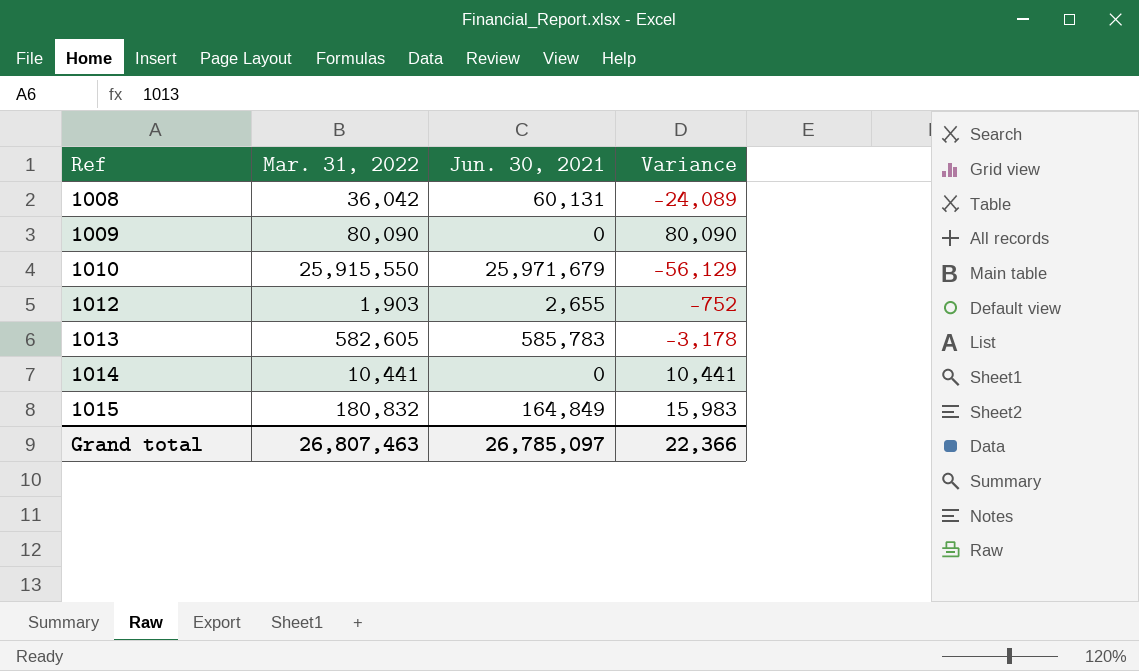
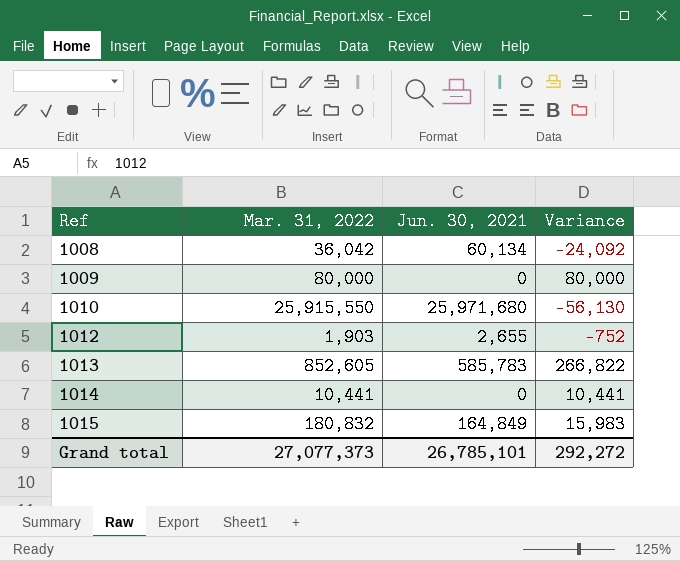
1008 | Jun. 30, 2021: 60,131 -> 60,134
1008 | Variance: -24,089 -> -24,092
1009 | Mar. 31, 2022: 80,090 -> 80,000
1009 | Variance: 80,090 -> 80,000
1010 | Jun. 30, 2021: 25,971,679 -> 25,971,680
1010 | Variance: -56,129 -> -56,130
1013 | Mar. 31, 2022: 582,605 -> 852,605
1013 | Variance: -3,178 -> 266,822
Grand total | Mar. 31, 2022: 26,807,463 -> 27,077,373
Grand total | Jun. 30, 2021: 26,785,097 -> 26,785,101
Grand total | Variance: 22,366 -> 292,272

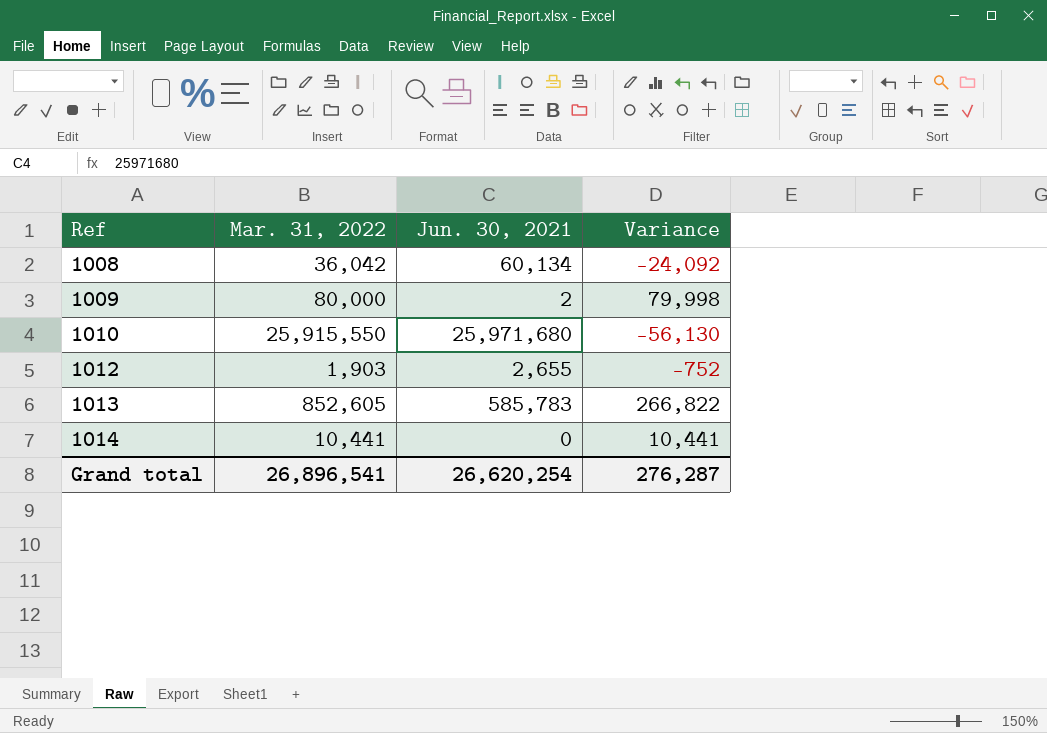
row 1015: 180,832 | 164,849 | 15,983 -> none
1009 | Jun. 30, 2021: 0 -> 2
1009 | Variance: 80,000 -> 79,998
Grand total | Mar. 31, 2022: 27,077,373 -> 26,896,541
Grand total | Jun. 30, 2021: 26,785,101 -> 26,620,254
Grand total | Variance: 292,272 -> 276,287

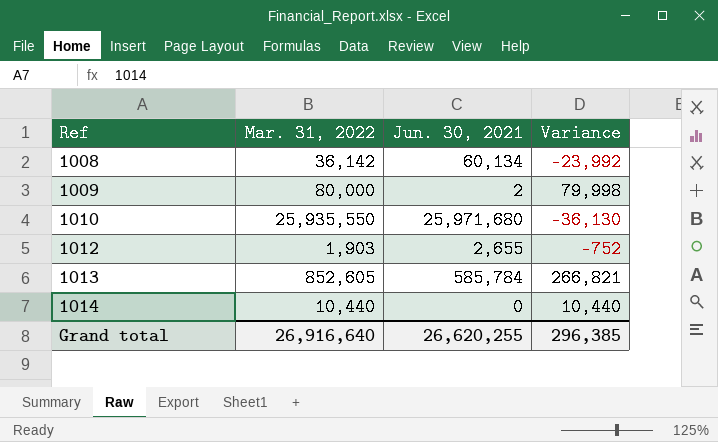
1008 | Mar. 31, 2022: 36,042 -> 36,142
1008 | Variance: -24,092 -> -23,992
1010 | Mar. 31, 2022: 25,915,550 -> 25,935,550
1010 | Variance: -56,130 -> -36,130
1013 | Jun. 30, 2021: 585,783 -> 585,784
1013 | Variance: 266,822 -> 266,821
1014 | Mar. 31, 2022: 10,441 -> 10,440
1014 | Variance: 10,441 -> 10,440
Grand total | Mar. 31, 2022: 26,896,541 -> 26,916,640
Grand total | Jun. 30, 2021: 26,620,254 -> 26,620,255
Grand total | Variance: 276,287 -> 296,385

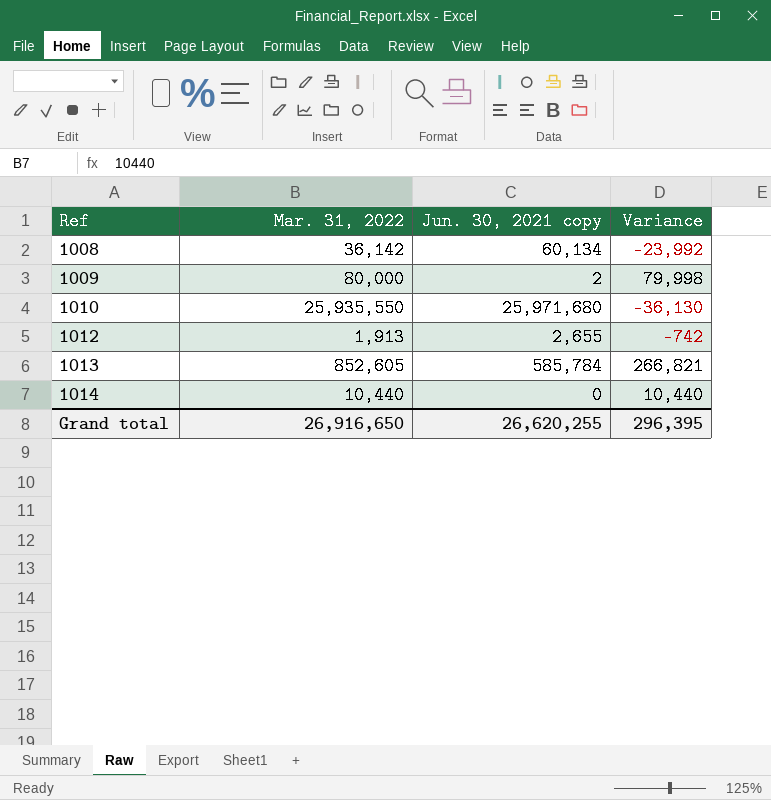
column name: Jun. 30, 2021 -> Jun. 30, 2021 copy
1012 | Mar. 31, 2022: 1,903 -> 1,913
1012 | Variance: -752 -> -742
Grand total | Mar. 31, 2022: 26,916,640 -> 26,916,650
Grand total | Variance: 296,385 -> 296,395

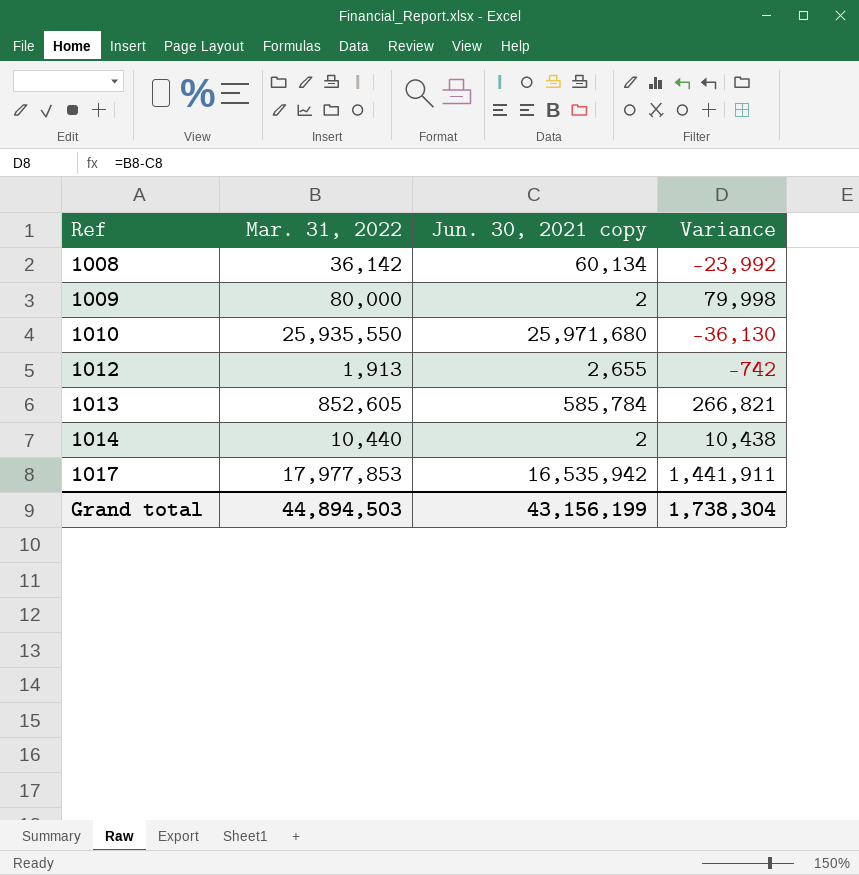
1014 | Jun. 30, 2021 copy: 0 -> 2
1014 | Variance: 10,440 -> 10,438
row 1017: none -> 17,977,853 | 16,535,942 | 1,441,911
Grand total | Mar. 31, 2022: 26,916,650 -> 44,894,503
Grand total | Jun. 30, 2021 copy: 26,620,255 -> 43,156,199
Grand total | Variance: 296,395 -> 1,738,304

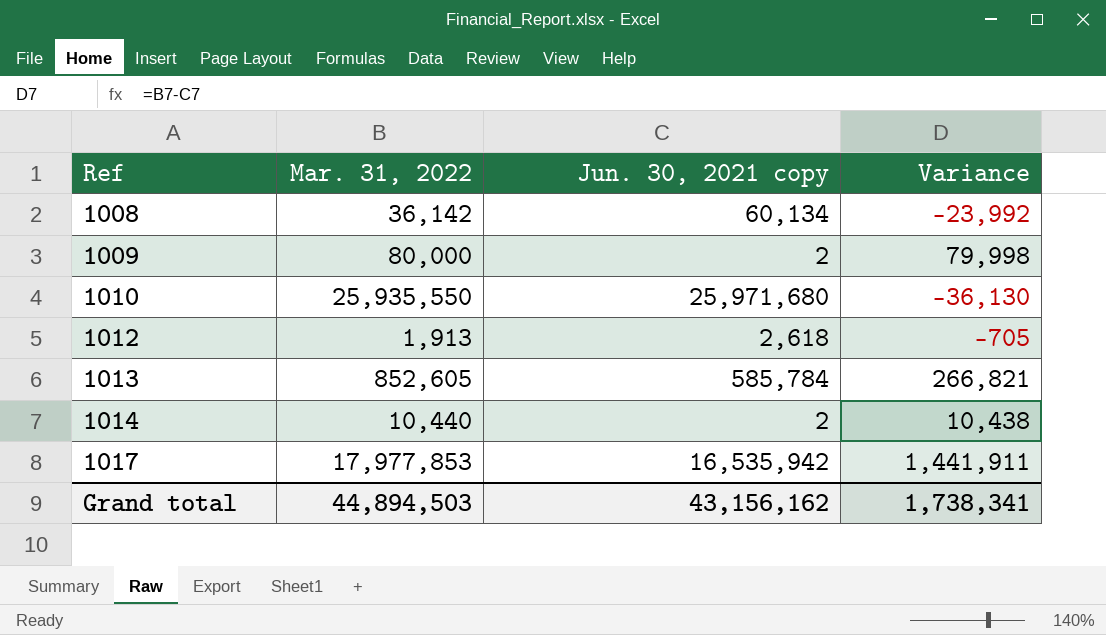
1012 | Jun. 30, 2021 copy: 2,655 -> 2,618
1012 | Variance: -742 -> -705
Grand total | Jun. 30, 2021 copy: 43,156,199 -> 43,156,162
Grand total | Variance: 1,738,304 -> 1,738,341

